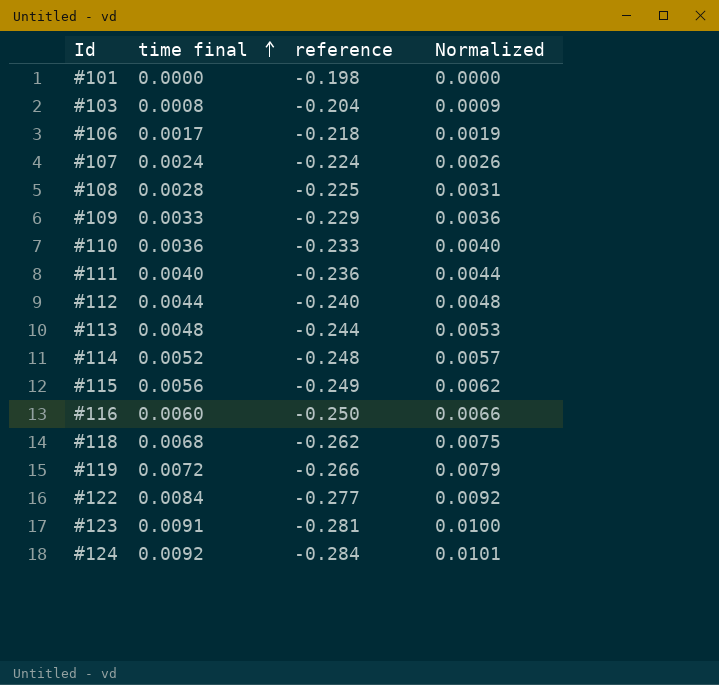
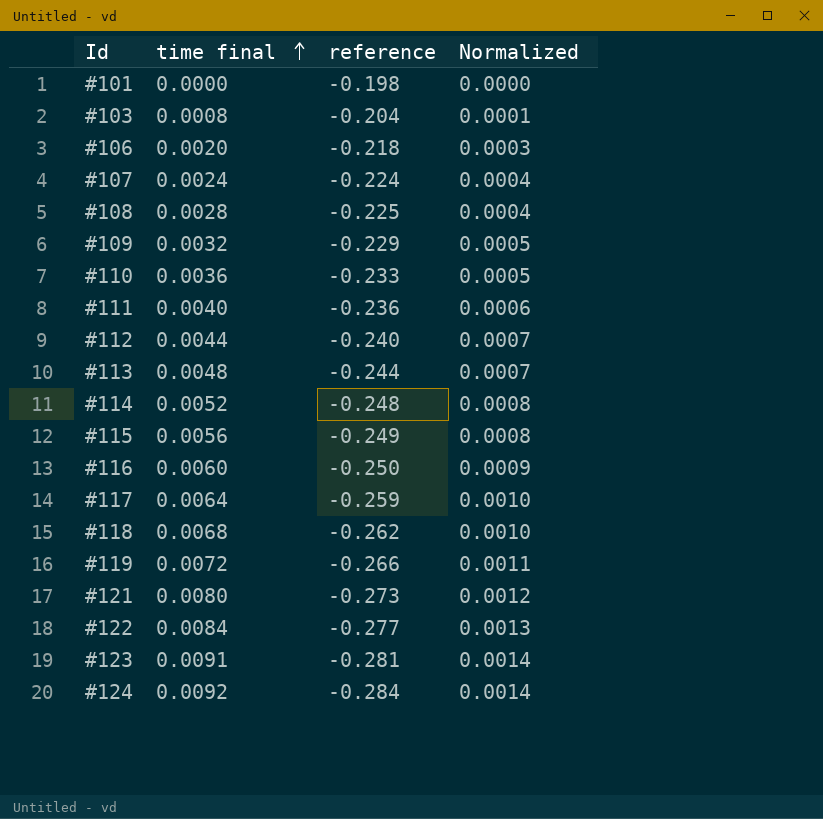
column Normalized | formula: [time final] * 1.1 -> [time final] * 0.15
#106 | time final: 0.0017 -> 0.0020
#109 | time final: 0.0033 -> 0.0032
row #117: none -> 0.0064 | -0.259 | 0.0010
row #121: none -> 0.0080 | -0.273 | 0.0012

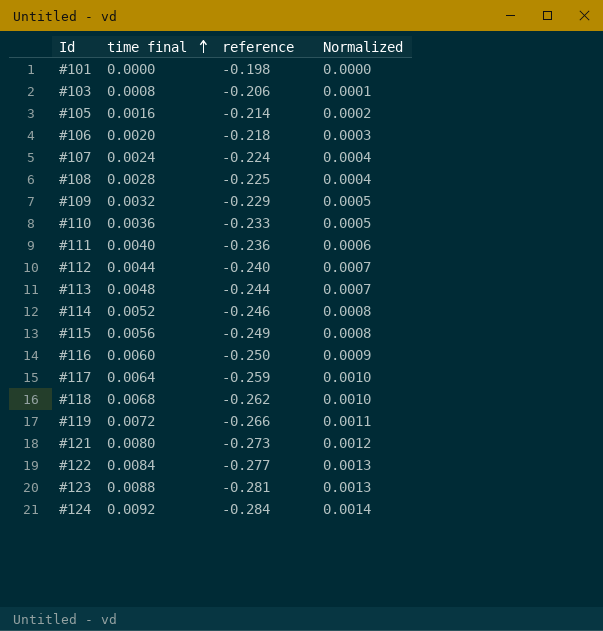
#103 | reference: -0.204 -> -0.206
row #105: none -> 0.0016 | -0.214 | 0.0002
#114 | reference: -0.248 -> -0.246
#123 | time final: 0.0091 -> 0.0088
#123 | Normalized: 0.0014 -> 0.0013

